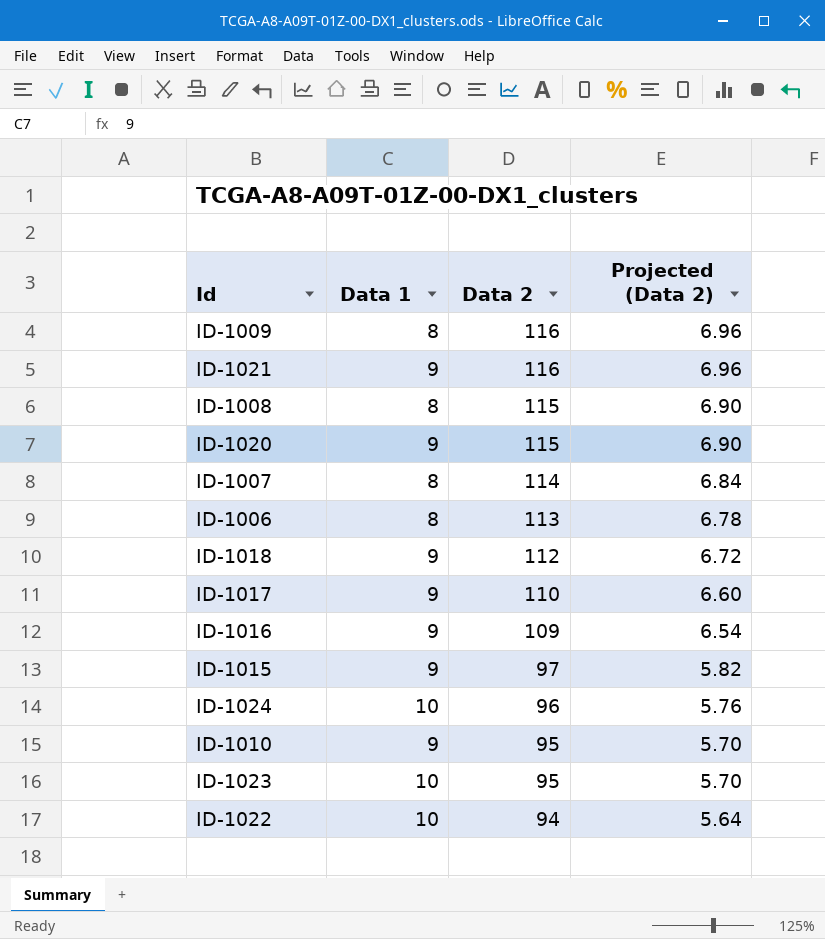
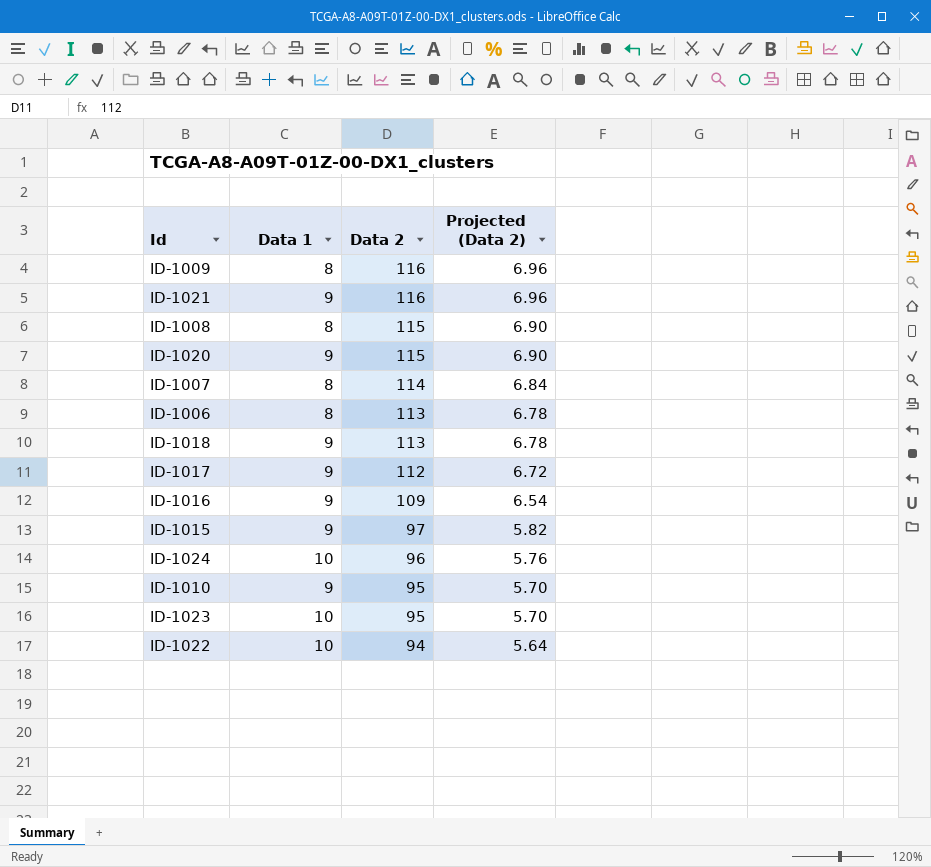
ID-1018 | Data 2: 112 -> 113
ID-1018 | Projected (Data 2): 6.72 -> 6.78
ID-1017 | Data 2: 110 -> 112
ID-1017 | Projected (Data 2): 6.60 -> 6.72

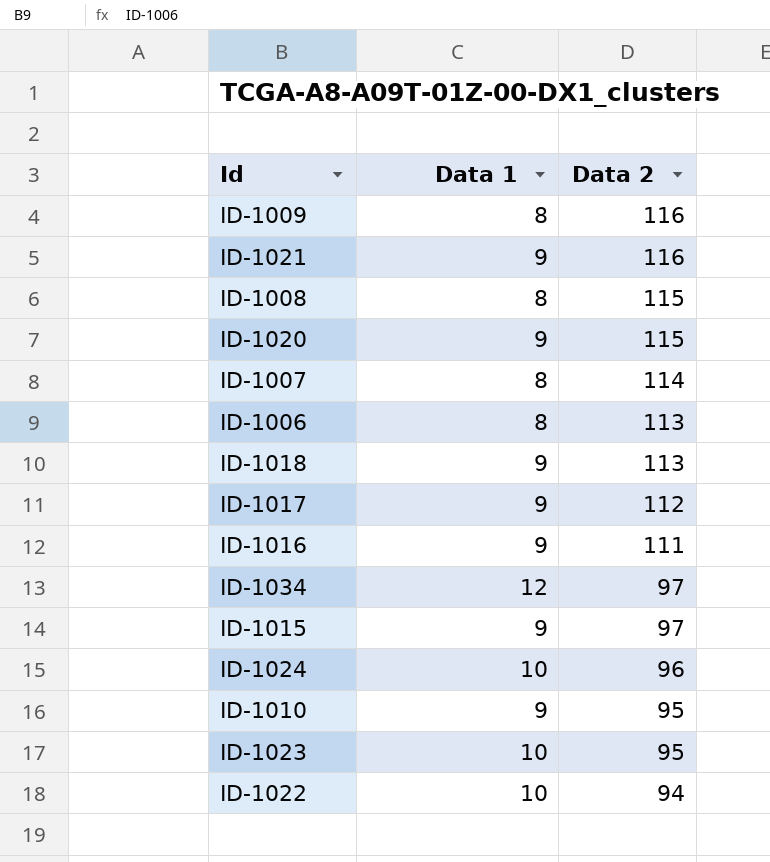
column Projected (Data 2) | formula: [Data 2] * 0.06 -> none
ID-1016 | Data 2: 109 -> 111
row ID-1034: none -> 12 | 97

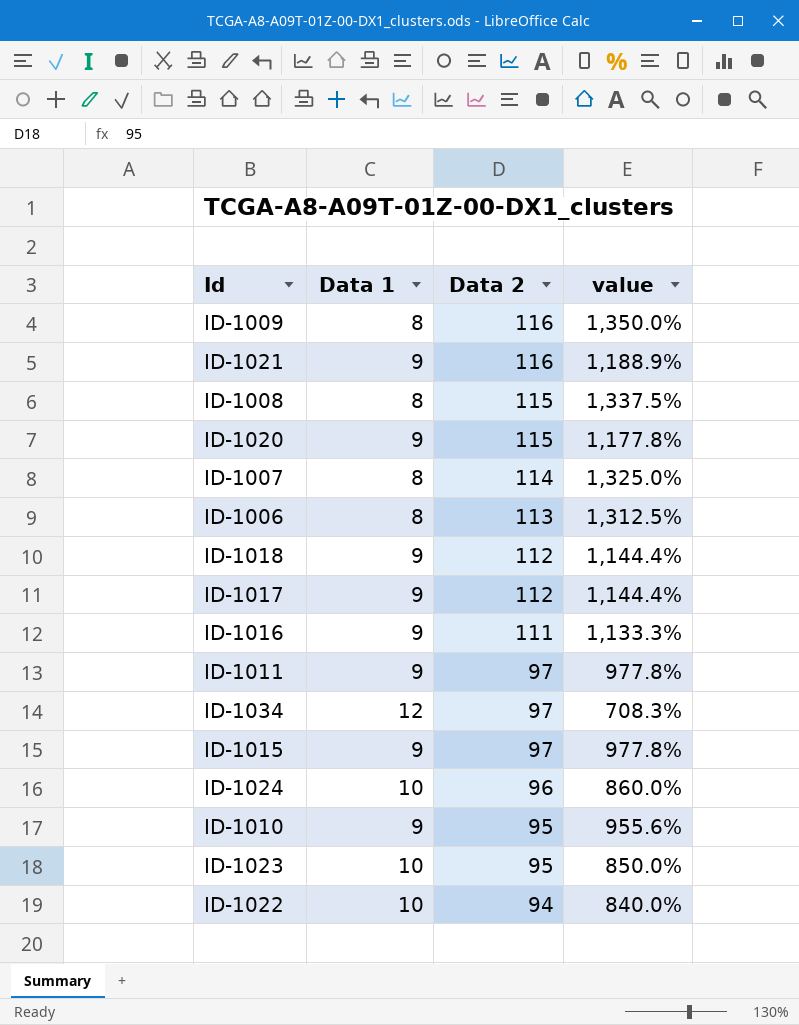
column value | formula: none -> ([Data 2] - [Data 1]) / [Data 1]
ID-1018 | Data 2: 113 -> 112
row ID-1011: none -> 9 | 97 | 977.8%

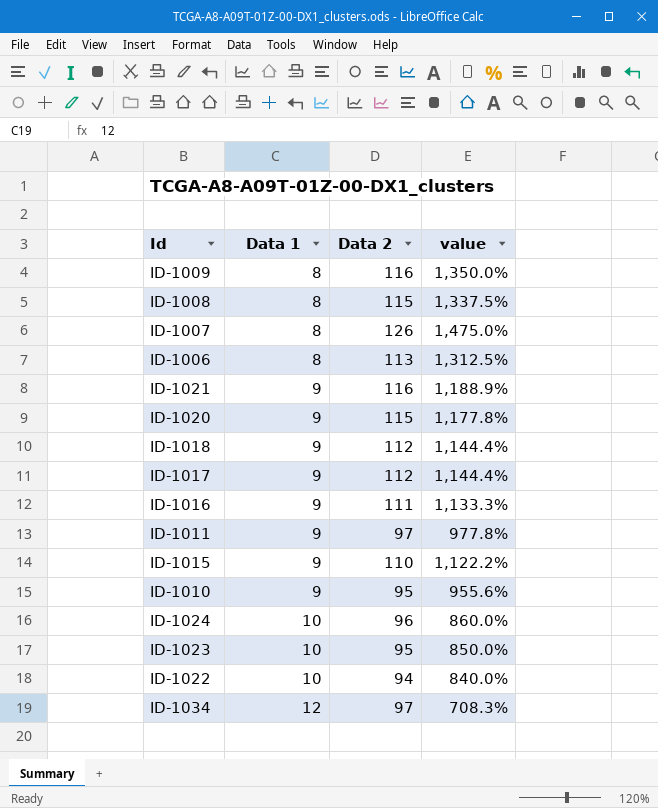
row order: Data 2 descending -> Data 1 ascending
ID-1007 | Data 2: 114 -> 126
ID-1007 | value: 1,325.0% -> 1,475.0%
ID-1015 | Data 2: 97 -> 110
ID-1015 | value: 977.8% -> 1,122.2%

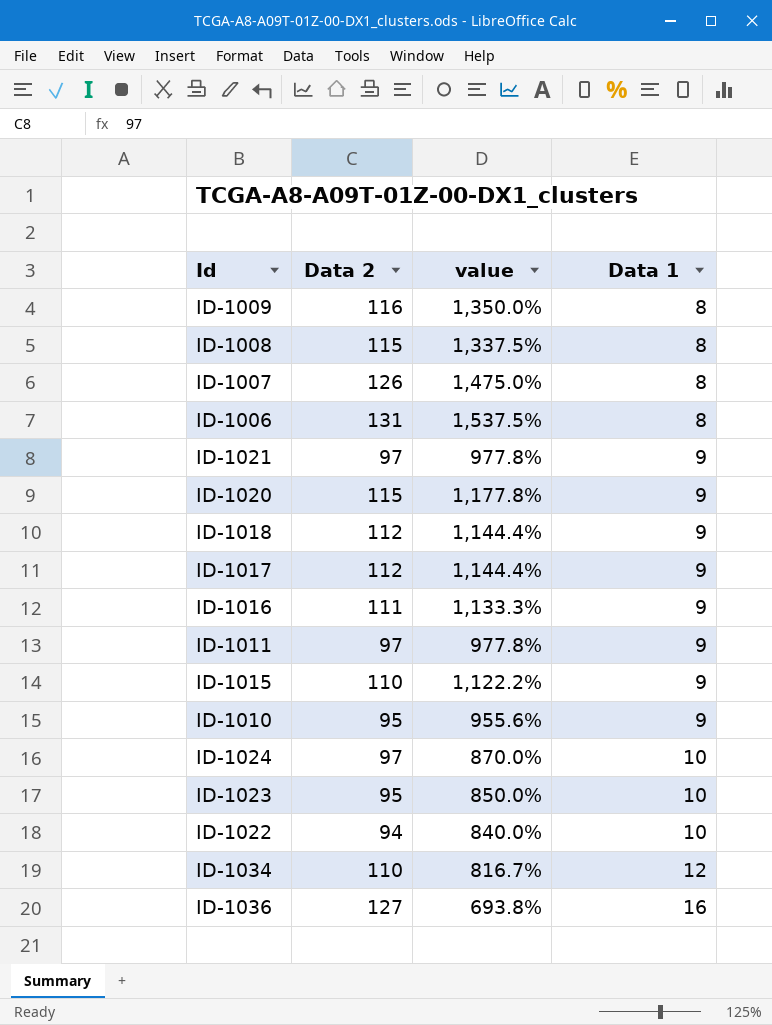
column Data 1 | position: 2 -> 4
ID-1006 | Data 2: 113 -> 131
ID-1006 | value: 1,312.5% -> 1,537.5%
ID-1021 | Data 2: 116 -> 97
ID-1021 | value: 1,188.9% -> 977.8%
ID-1024 | Data 2: 96 -> 97
ID-1024 | value: 860.0% -> 870.0%
ID-1034 | Data 2: 97 -> 110
ID-1034 | value: 708.3% -> 816.7%
row ID-1036: none -> 127 | 693.8% | 16

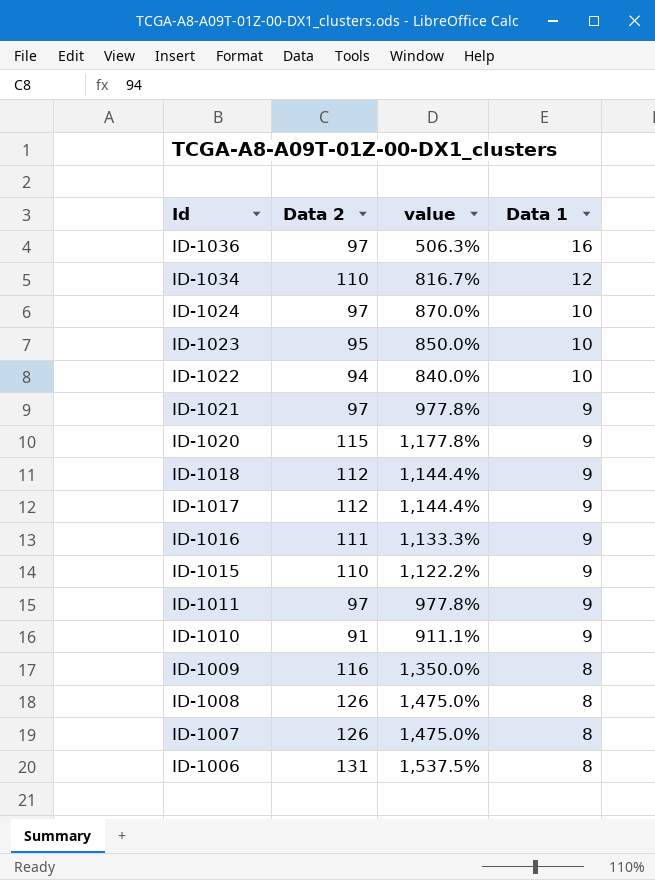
row order: Data 1 ascending -> Id descending
ID-1036 | Data 2: 127 -> 97
ID-1036 | value: 693.8% -> 506.3%
ID-1010 | Data 2: 95 -> 91
ID-1010 | value: 955.6% -> 911.1%
ID-1008 | Data 2: 115 -> 126
ID-1008 | value: 1,337.5% -> 1,475.0%

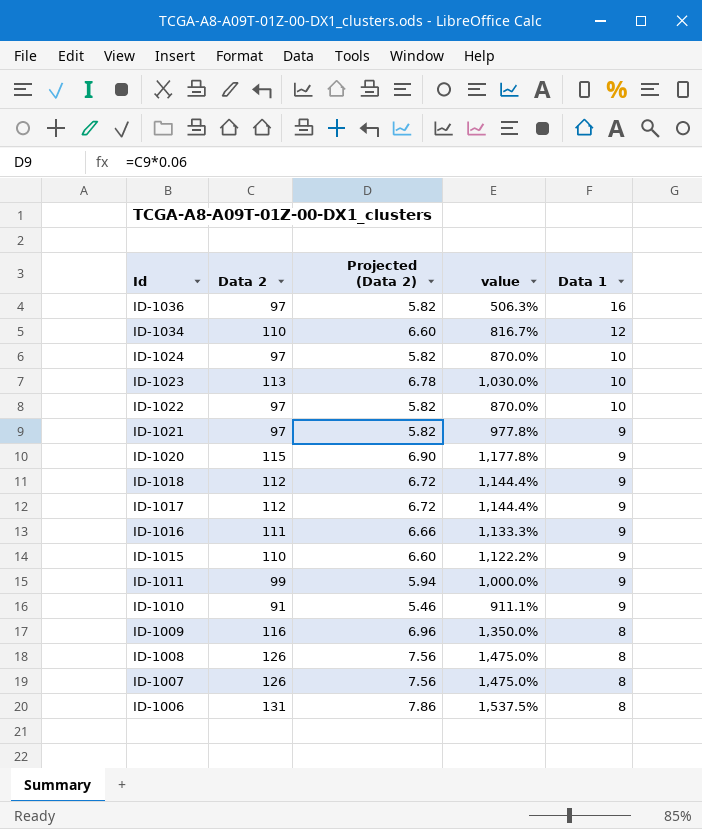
column Projected (Data 2) | formula: none -> [Data 2] * 0.06
ID-1023 | Data 2: 95 -> 113
ID-1023 | value: 850.0% -> 1,030.0%
ID-1022 | Data 2: 94 -> 97
ID-1022 | value: 840.0% -> 870.0%
ID-1011 | Data 2: 97 -> 99
ID-1011 | value: 977.8% -> 1,000.0%

